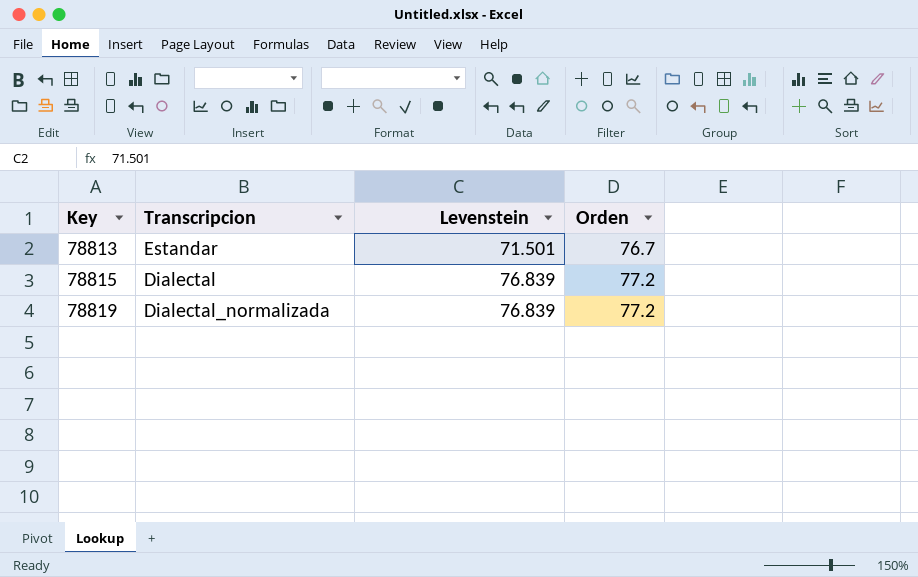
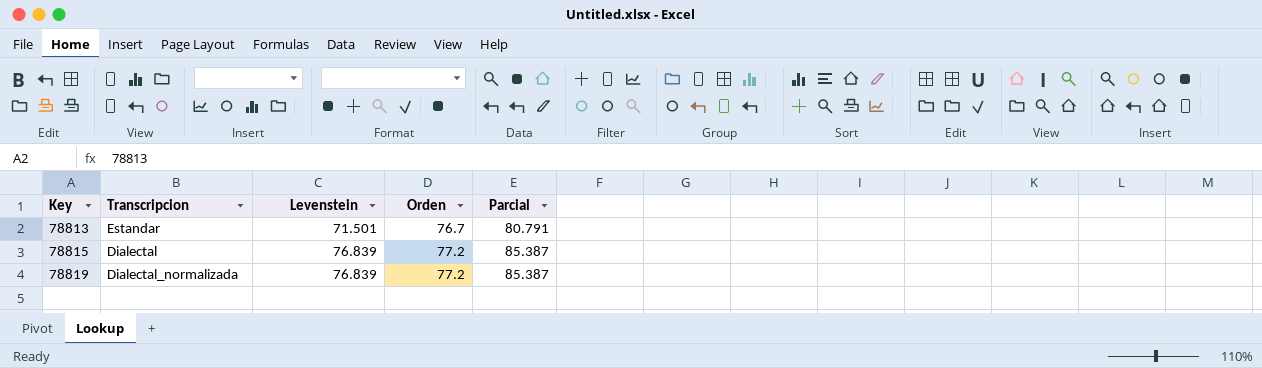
column Parcial | position: none -> 5

